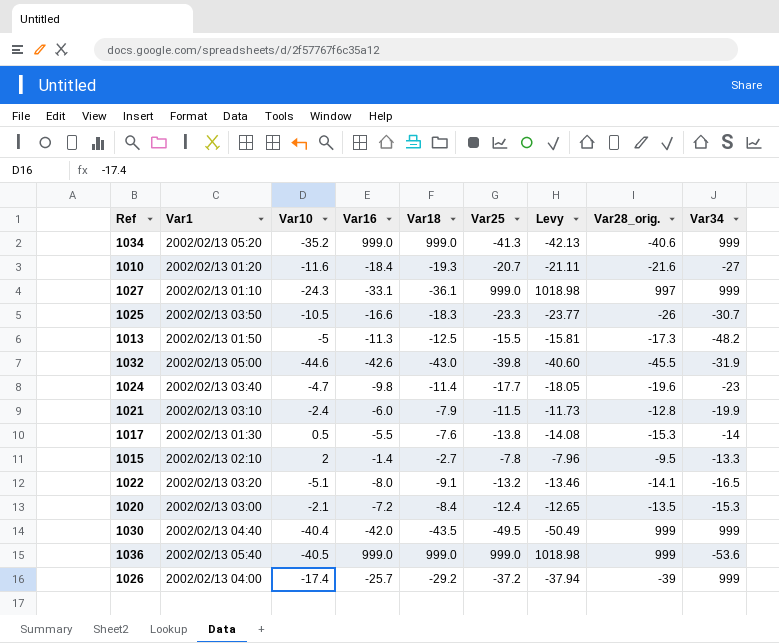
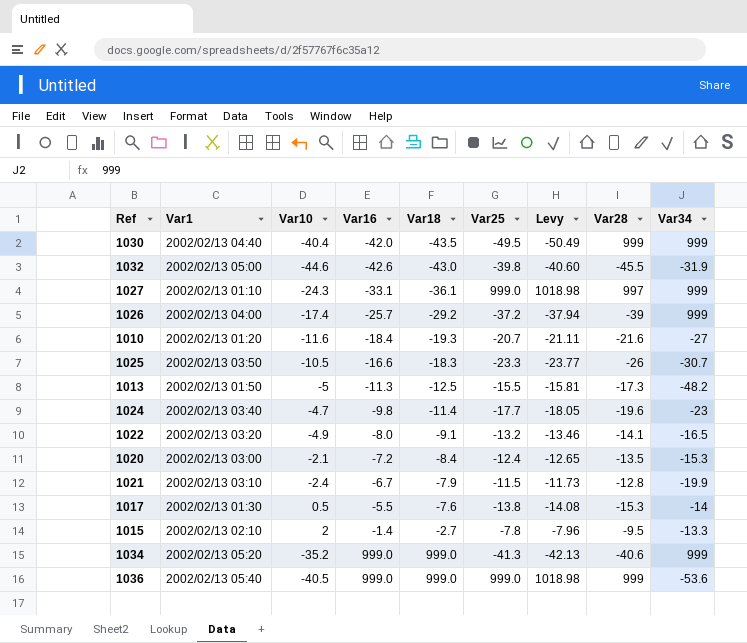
row order: none -> Var18 ascending
column name: Var28_orig. -> Var28
1022 | Var10: -5.1 -> -4.9
1021 | Var16: -6.0 -> -6.7

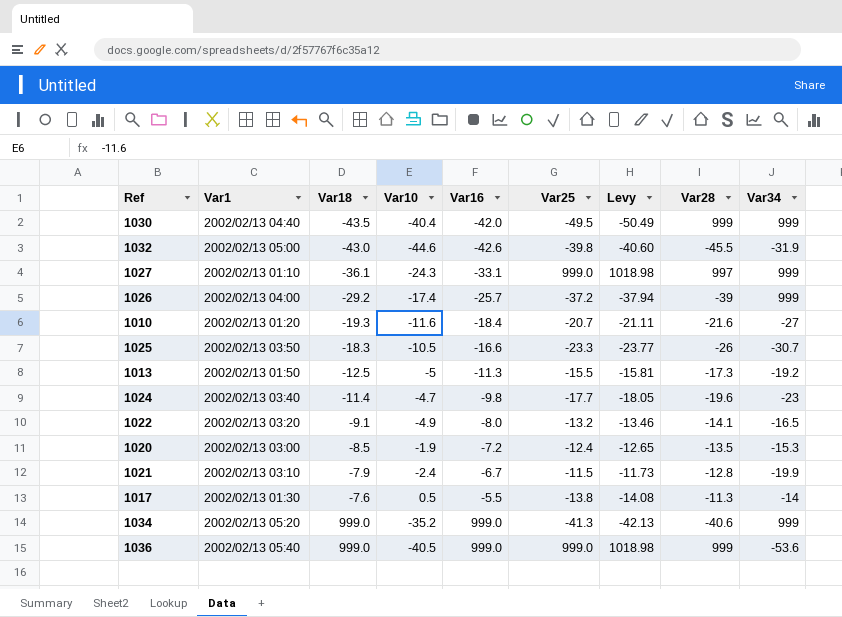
column Var18 | position: 5 -> 3
row 1015: 2002/02/13 02:10 | 2 | -1.4 | -2.7 | -7.8 | -7.96 | -9.5 | -13.3 -> none
1013 | Var34: -48.2 -> -19.2
1020 | Var18: -8.4 -> -8.5
1020 | Var10: -2.1 -> -1.9
1017 | Var28: -15.3 -> -11.3

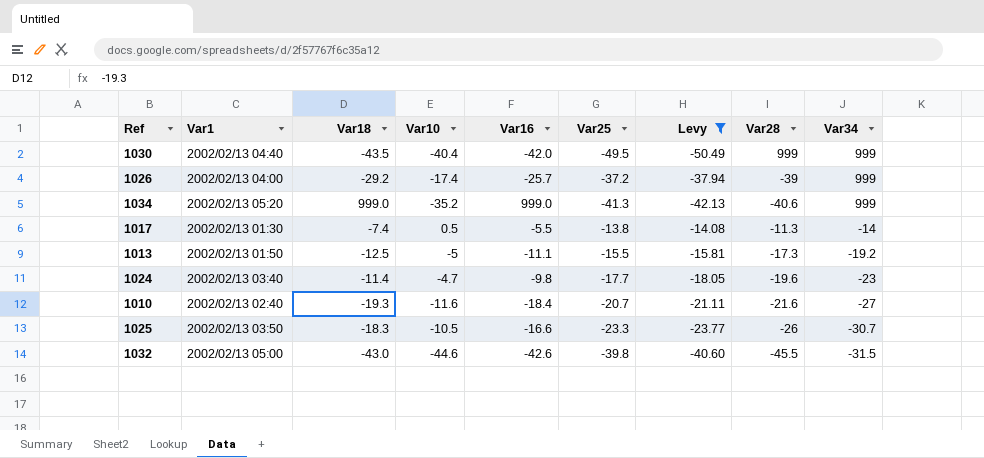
filter: none -> Levy <= -14.08
row order: Var18 ascending -> Var34 descending
1017 | Var18: -7.6 -> -7.4
1013 | Var16: -11.3 -> -11.1
1010 | Var1: 2002/02/13 01:20 -> 2002/02/13 02:40
1032 | Var34: -31.9 -> -31.5

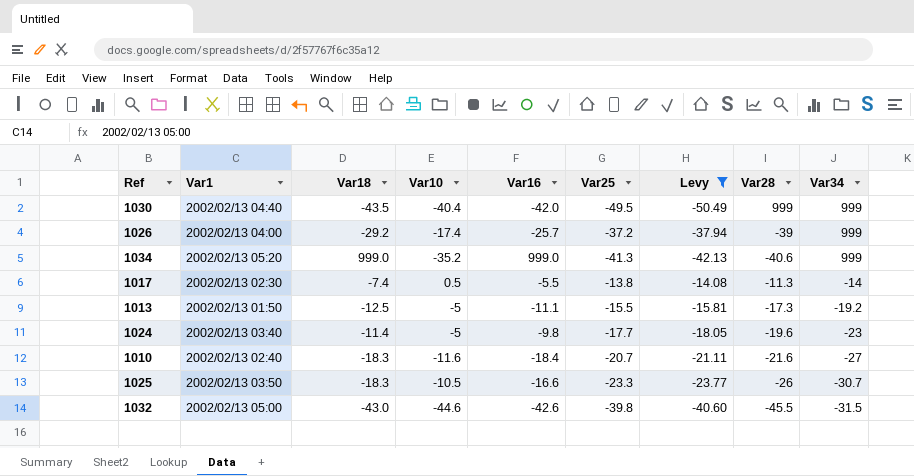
1017 | Var1: 2002/02/13 01:30 -> 2002/02/13 02:30
1024 | Var10: -4.7 -> -5
1010 | Var18: -19.3 -> -18.3

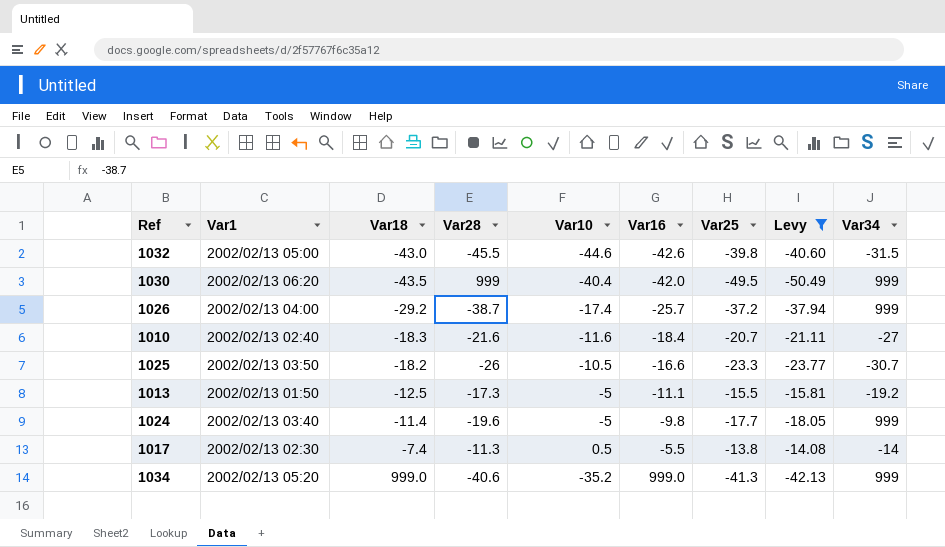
row order: Var34 descending -> Var16 ascending
column Var28 | position: 8 -> 4
1030 | Var1: 2002/02/13 04:40 -> 2002/02/13 06:20
1026 | Var28: -39 -> -38.7
1025 | Var18: -18.3 -> -18.2
1024 | Var34: -23 -> 999

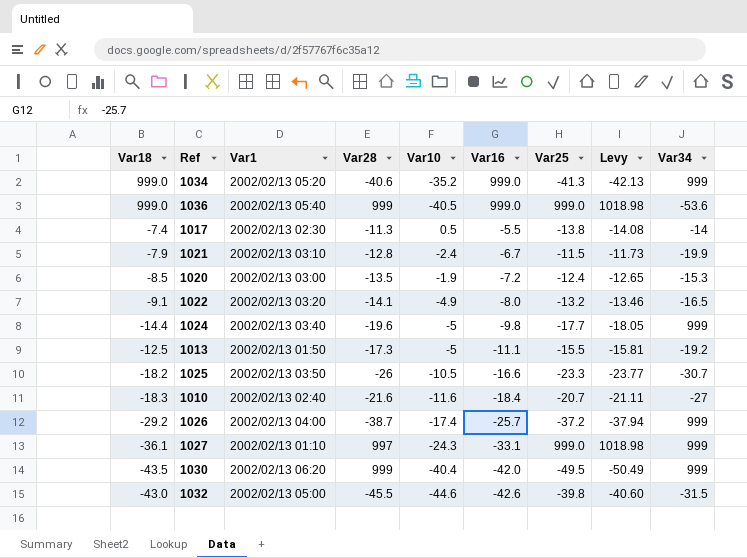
filter: Levy <= -14.08 -> none
row order: Var16 ascending -> Var16 descending
column Var18 | position: 3 -> 1
1024 | Var18: -11.4 -> -14.4

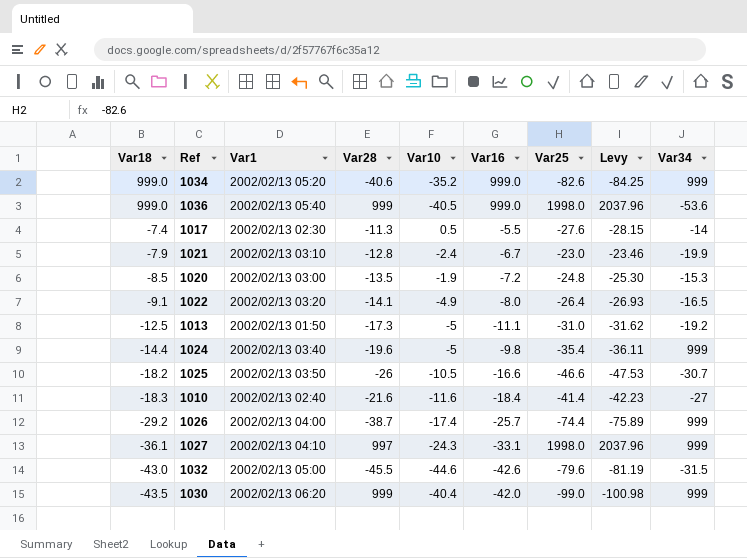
row order: Var16 descending -> Var18 descending
1034 | Var25: -41.3 -> -82.6
1034 | Levy: -42.13 -> -84.25
1036 | Var25: 999.0 -> 1998.0
1036 | Levy: 1018.98 -> 2037.96
1017 | Var25: -13.8 -> -27.6
1017 | Levy: -14.08 -> -28.15
1021 | Var25: -11.5 -> -23.0
1021 | Levy: -11.73 -> -23.46
1020 | Var25: -12.4 -> -24.8
1020 | Levy: -12.65 -> -25.30
1022 | Var25: -13.2 -> -26.4
1022 | Levy: -13.46 -> -26.93
1013 | Var25: -15.5 -> -31.0
1013 | Levy: -15.81 -> -31.62
1024 | Var25: -17.7 -> -35.4
1024 | Levy: -18.05 -> -36.11
1025 | Var25: -23.3 -> -46.6
1025 | Levy: -23.77 -> -47.53
1010 | Var25: -20.7 -> -41.4
1010 | Levy: -21.11 -> -42.23
1026 | Var25: -37.2 -> -74.4
1026 | Levy: -37.94 -> -75.89
1027 | Var1: 2002/02/13 01:10 -> 2002/02/13 04:10
1027 | Var25: 999.0 -> 1998.0
1027 | Levy: 1018.98 -> 2037.96
1032 | Var25: -39.8 -> -79.6
1032 | Levy: -40.60 -> -81.19
1030 | Var25: -49.5 -> -99.0
1030 | Levy: -50.49 -> -100.98

